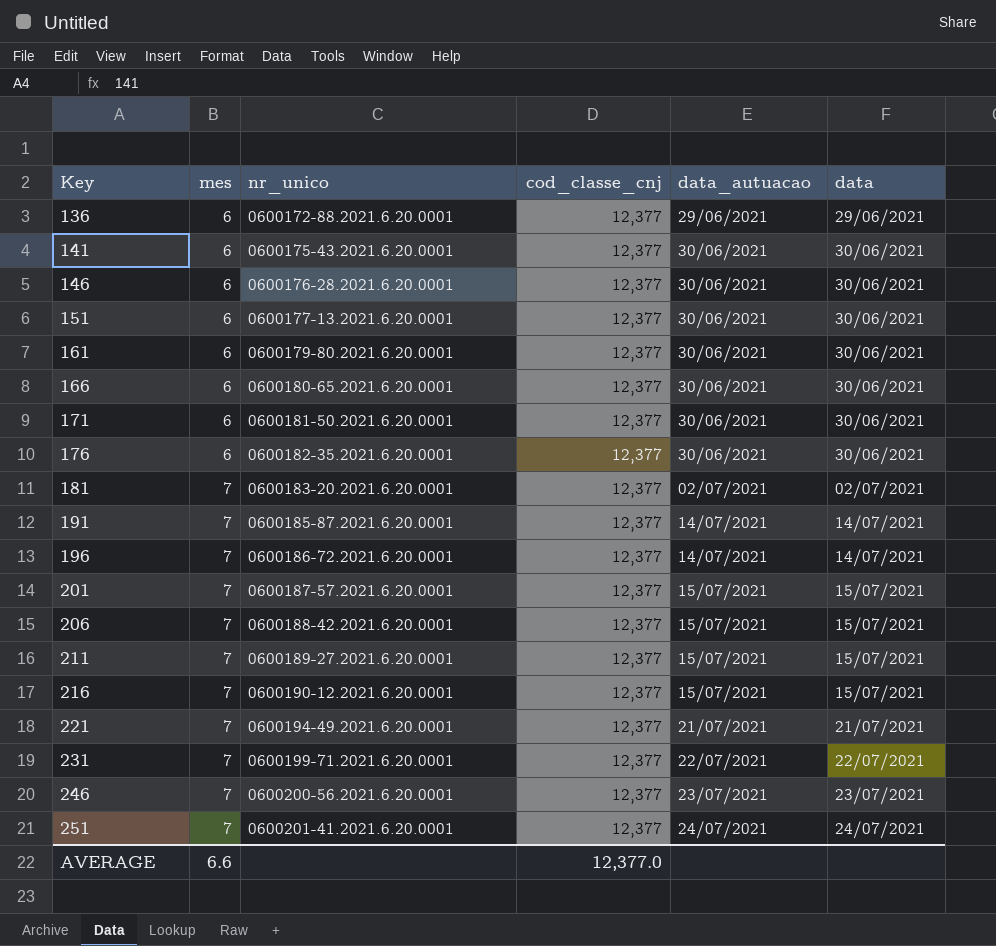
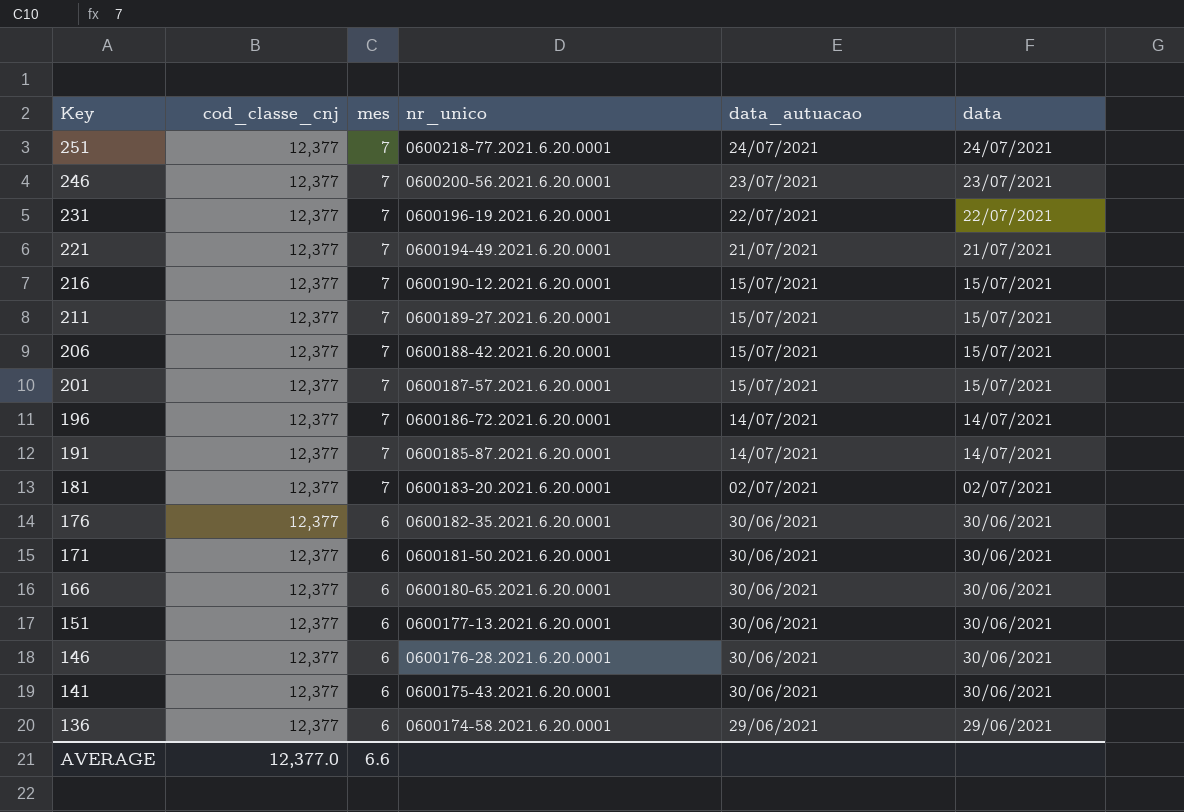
row order: Key ascending -> Key descending
column cod_classe_cnj | position: 4 -> 2
row 161: 6 | 0600179-80.2021.6.20.0001 | 12,377 | 30/06/2021 | 30/06/2021 -> none
251 | nr_unico: 0600201-41.2021.6.20.0001 -> 0600218-77.2021.6.20.0001
231 | nr_unico: 0600199-71.2021.6.20.0001 -> 0600196-19.2021.6.20.0001
136 | nr_unico: 0600172-88.2021.6.20.0001 -> 0600174-58.2021.6.20.0001

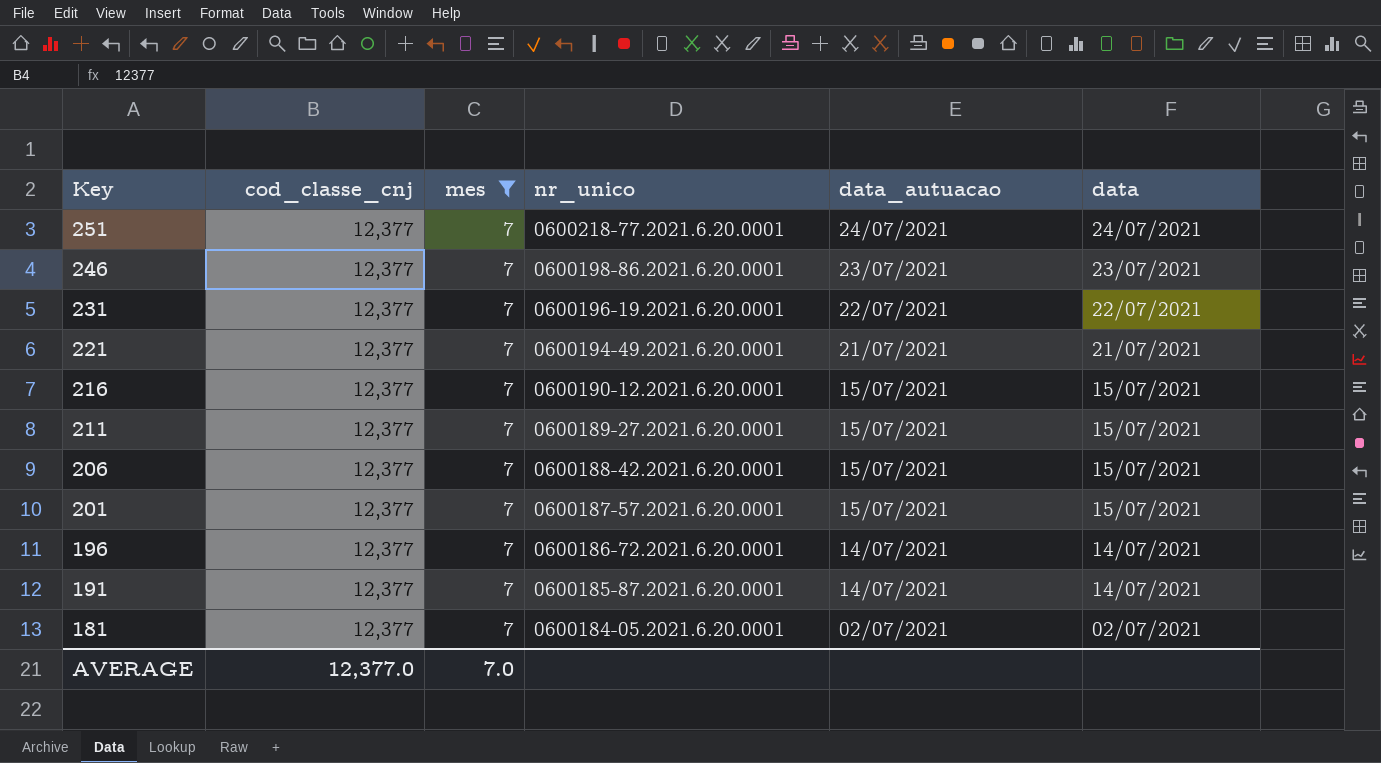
filter: none -> mes = 7
246 | nr_unico: 0600200-56.2021.6.20.0001 -> 0600198-86.2021.6.20.0001
181 | nr_unico: 0600183-20.2021.6.20.0001 -> 0600184-05.2021.6.20.0001
AVERAGE | mes: 6.6 -> 7.0

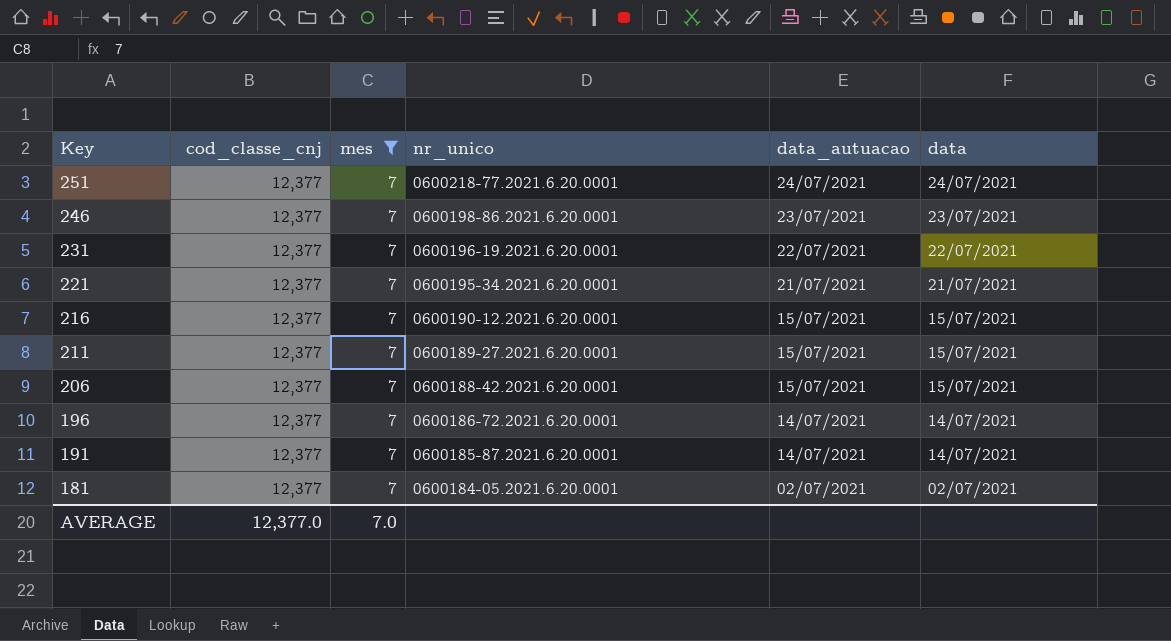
row 201: 12,377 | 7 | 0600187-57.2021.6.20.0001 | 15/07/2021 | 15/07/2021 -> none
221 | nr_unico: 0600194-49.2021.6.20.0001 -> 0600195-34.2021.6.20.0001

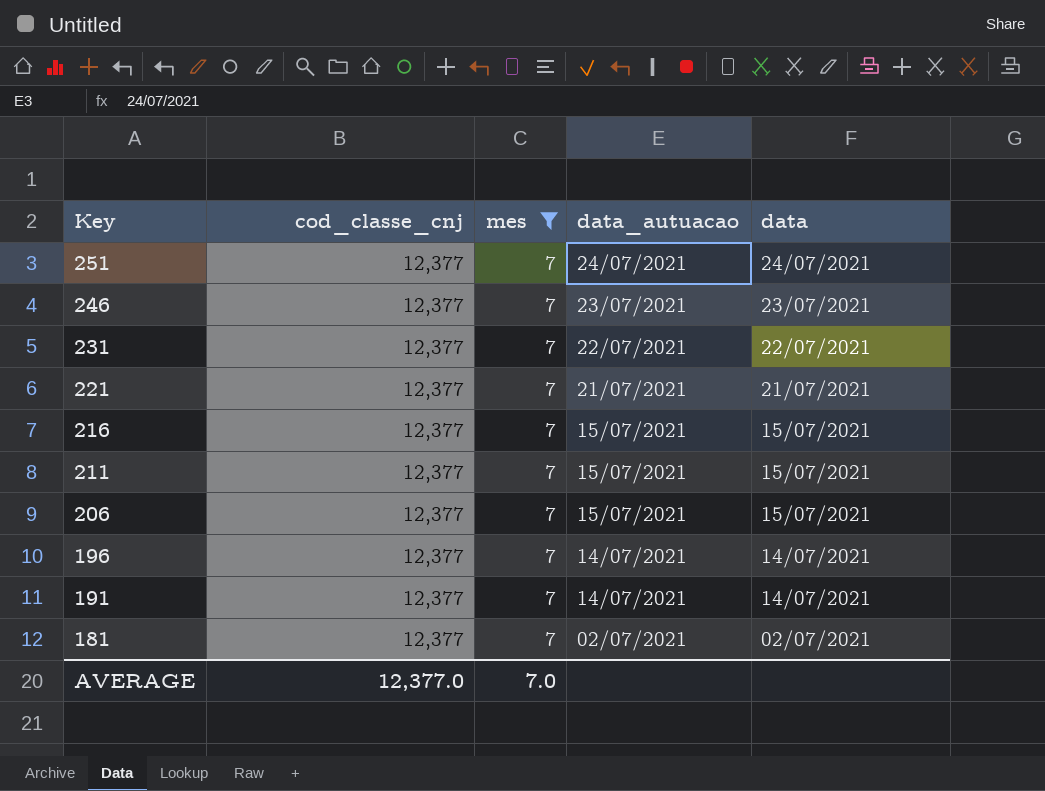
column nr_unico | position: 4 -> none

